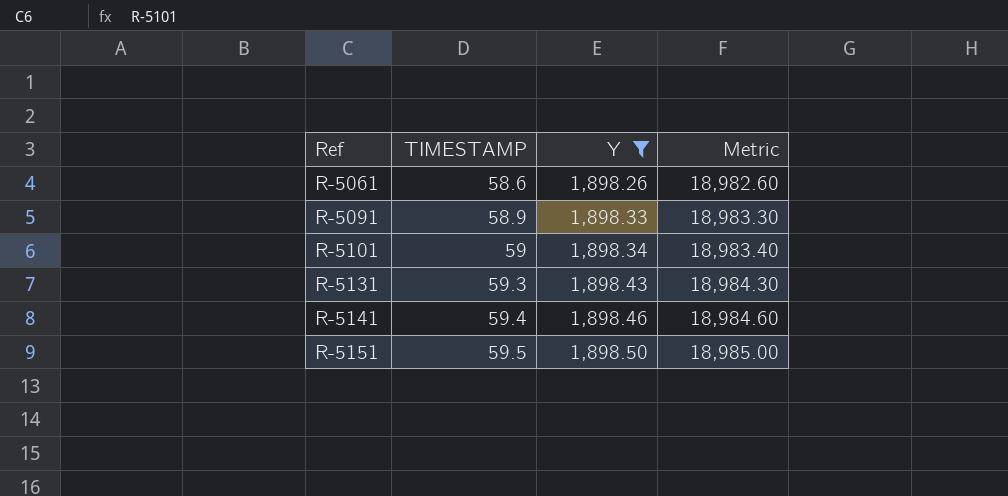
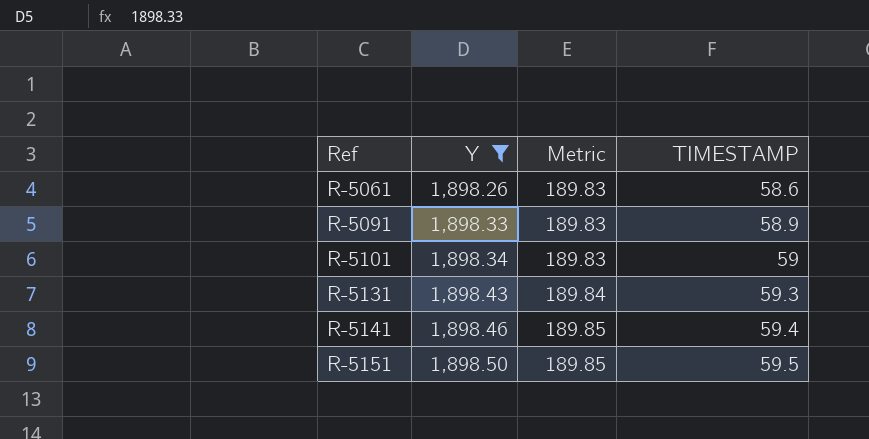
column Metric | formula: [Y] * 10 -> [Y] * 0.1
column TIMESTAMP | position: 2 -> 4

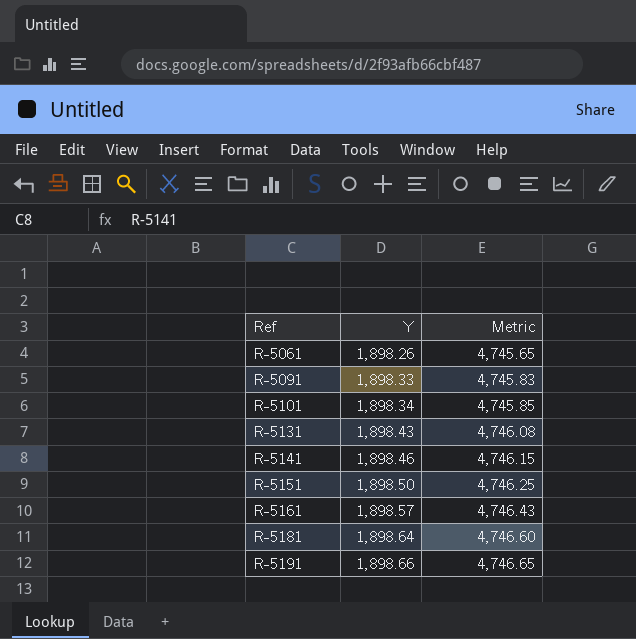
filter: Y <= 1,898.50 -> none
column TIMESTAMP | position: 4 -> none
column Metric | formula: [Y] * 0.1 -> [Y] * 2.5

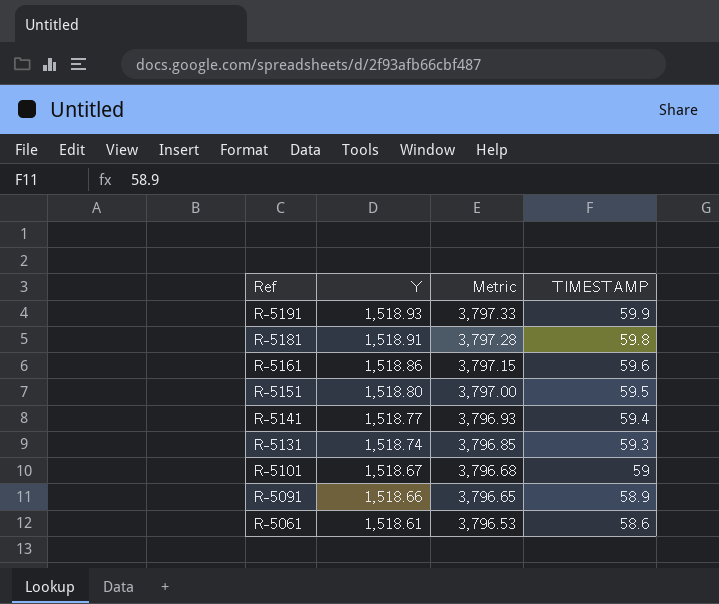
row order: Ref ascending -> Ref descending
column TIMESTAMP | position: none -> 4
R-5191 | Y: 1,898.66 -> 1,518.93
R-5191 | Metric: 4,746.65 -> 3,797.33
R-5181 | Y: 1,898.64 -> 1,518.91
R-5181 | Metric: 4,746.60 -> 3,797.28
R-5161 | Y: 1,898.57 -> 1,518.86
R-5161 | Metric: 4,746.43 -> 3,797.15
R-5151 | Y: 1,898.50 -> 1,518.80
R-5151 | Metric: 4,746.25 -> 3,797.00
R-5141 | Y: 1,898.46 -> 1,518.77
R-5141 | Metric: 4,746.15 -> 3,796.93
R-5131 | Y: 1,898.43 -> 1,518.74
R-5131 | Metric: 4,746.08 -> 3,796.85
R-5101 | Y: 1,898.34 -> 1,518.67
R-5101 | Metric: 4,745.85 -> 3,796.68
R-5091 | Y: 1,898.33 -> 1,518.66
R-5091 | Metric: 4,745.83 -> 3,796.65
R-5061 | Y: 1,898.26 -> 1,518.61
R-5061 | Metric: 4,745.65 -> 3,796.53

